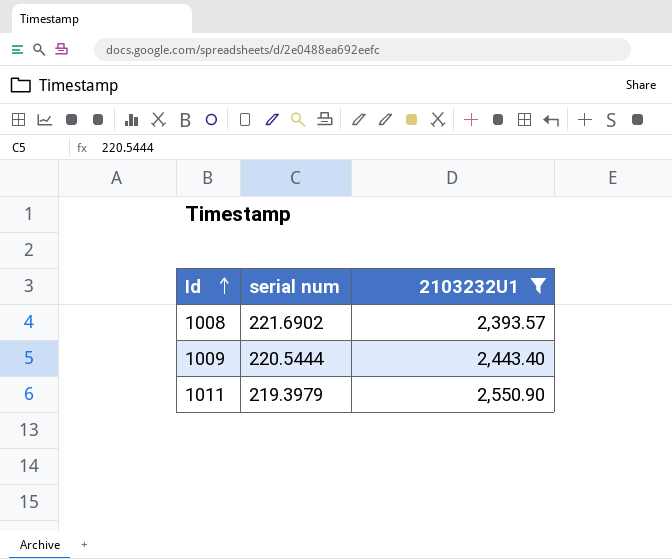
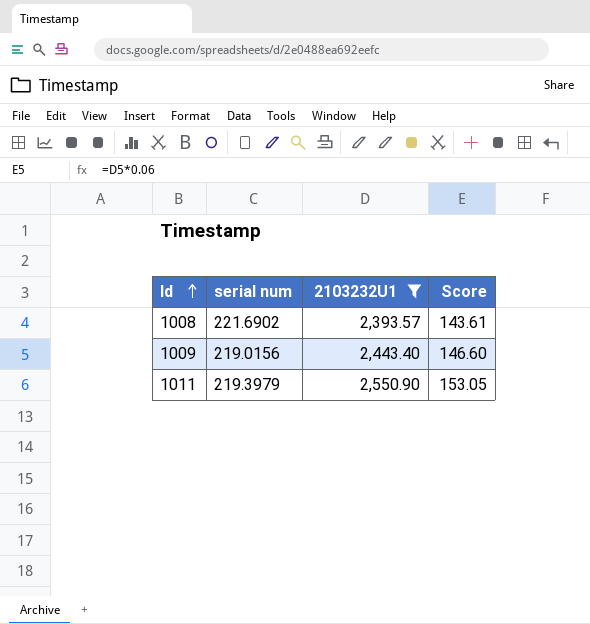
column Score | formula: none -> [2103232U1] * 0.06
1009 | serial num: 220.5444 -> 219.0156

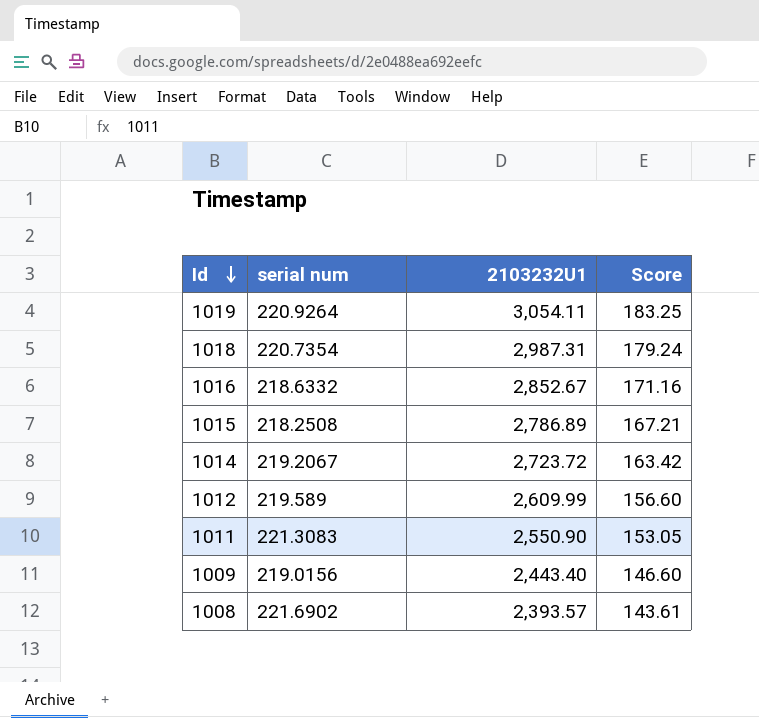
filter: 2103232U1 <= 2,550.90 -> none
row order: Id ascending -> Id descending
1011 | serial num: 219.3979 -> 221.3083

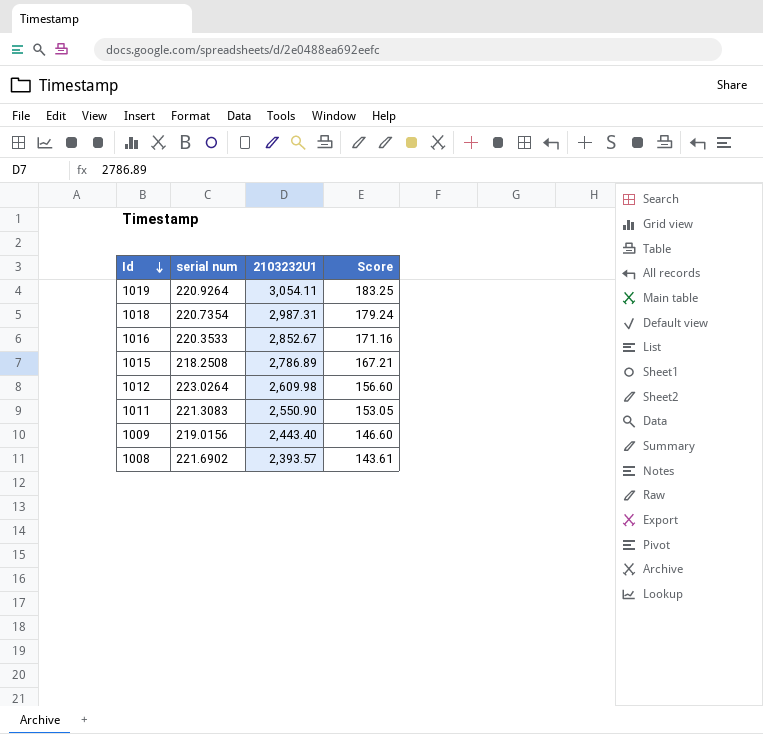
row 1014: 219.2067 | 2,723.72 | 163.42 -> none
1016 | serial num: 218.6332 -> 220.3533
1012 | serial num: 219.589 -> 223.0264
1012 | 2103232U1: 2,609.99 -> 2,609.98

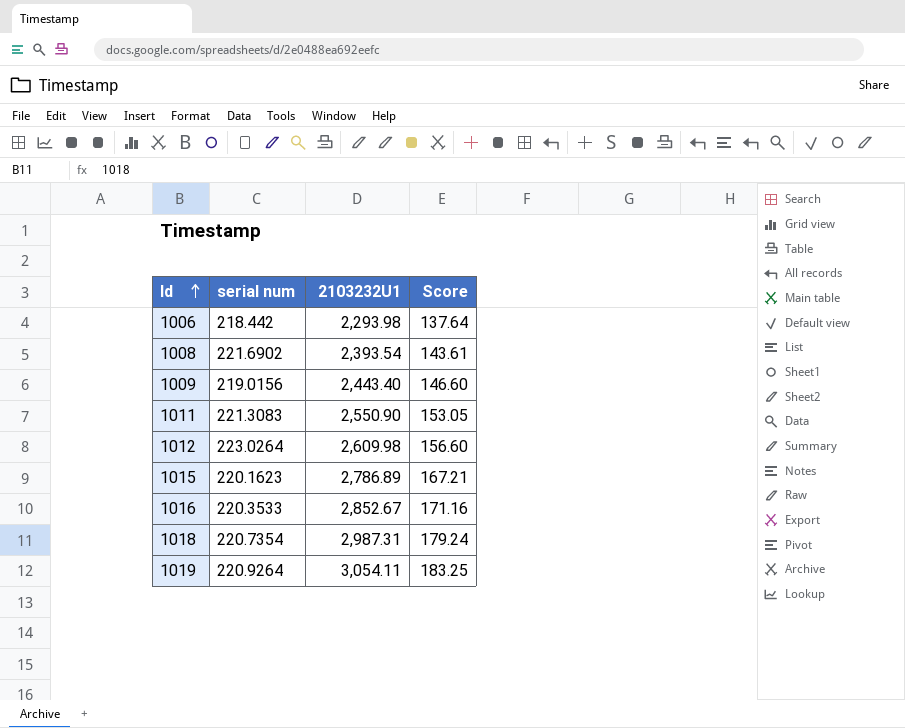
row order: Id descending -> Id ascending
row 1006: none -> 218.442 | 2,293.98 | 137.64
1008 | 2103232U1: 2,393.57 -> 2,393.54
1015 | serial num: 218.2508 -> 220.1623

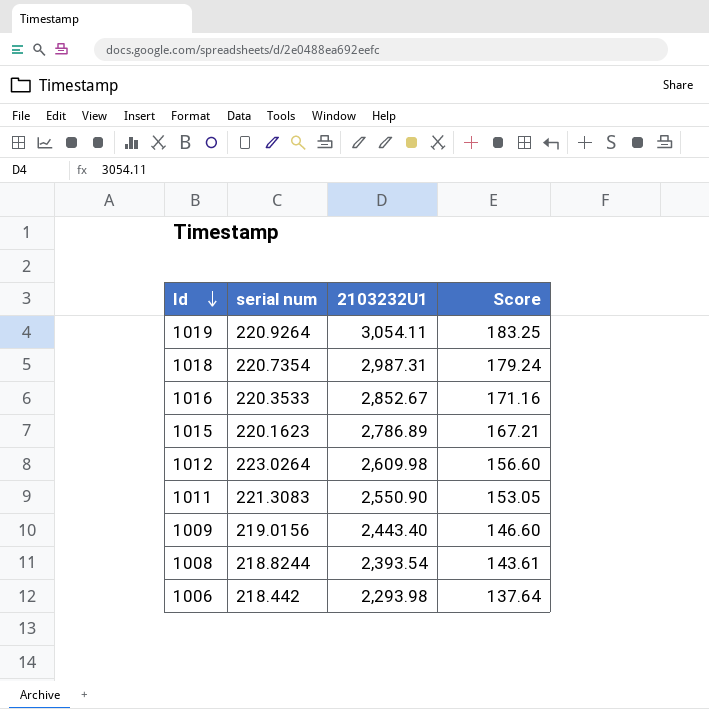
row order: Id ascending -> Id descending
1008 | serial num: 221.6902 -> 218.8244

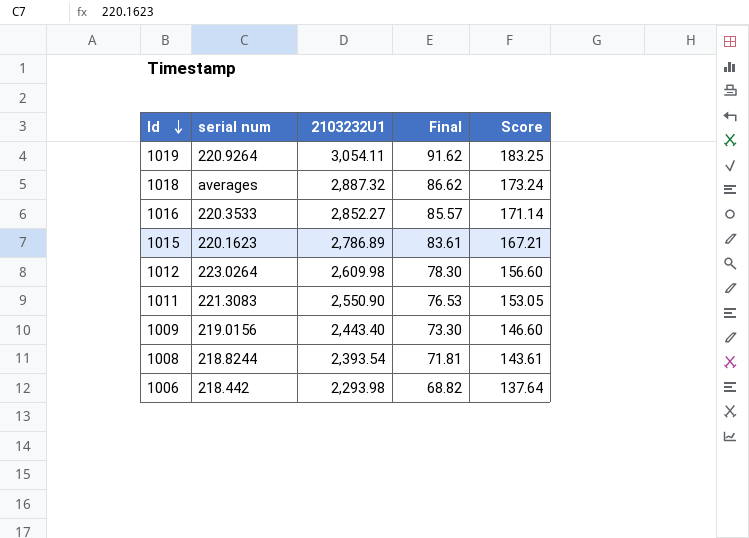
column Final | formula: none -> [2103232U1] * 0.03
1018 | serial num: 220.7354 -> averages
1018 | 2103232U1: 2,987.31 -> 2,887.32
1018 | Score: 179.24 -> 173.24
1016 | 2103232U1: 2,852.67 -> 2,852.27
1016 | Score: 171.16 -> 171.14

